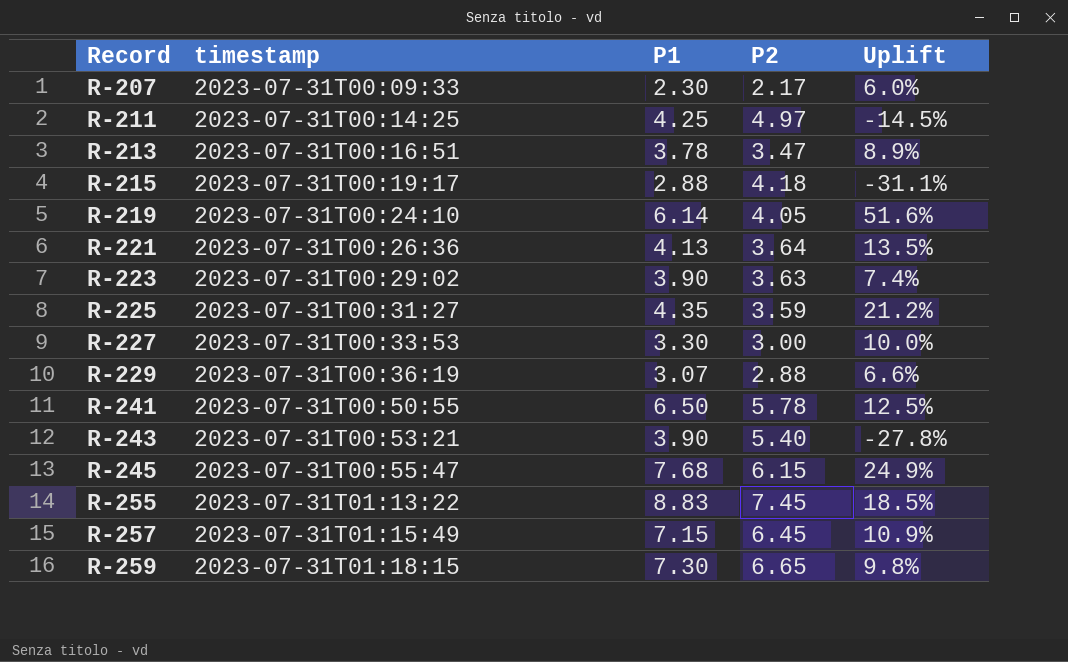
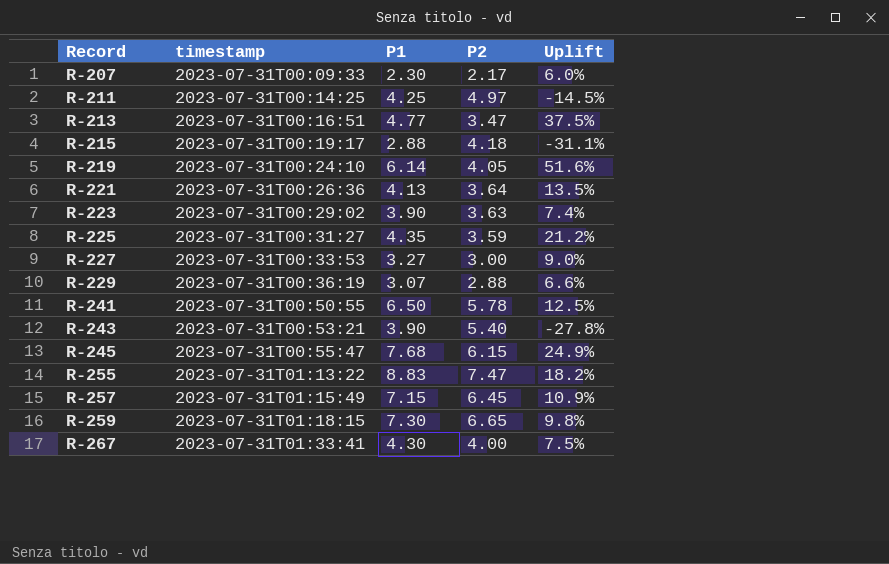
R-213 | P1: 3.78 -> 4.77
R-213 | Uplift: 8.9% -> 37.5%
R-227 | P1: 3.30 -> 3.27
R-227 | Uplift: 10.0% -> 9.0%
R-255 | P2: 7.45 -> 7.47
R-255 | Uplift: 18.5% -> 18.2%
row R-267: none -> 2023-07-31T01:33:41 | 4.30 | 4.00 | 7.5%

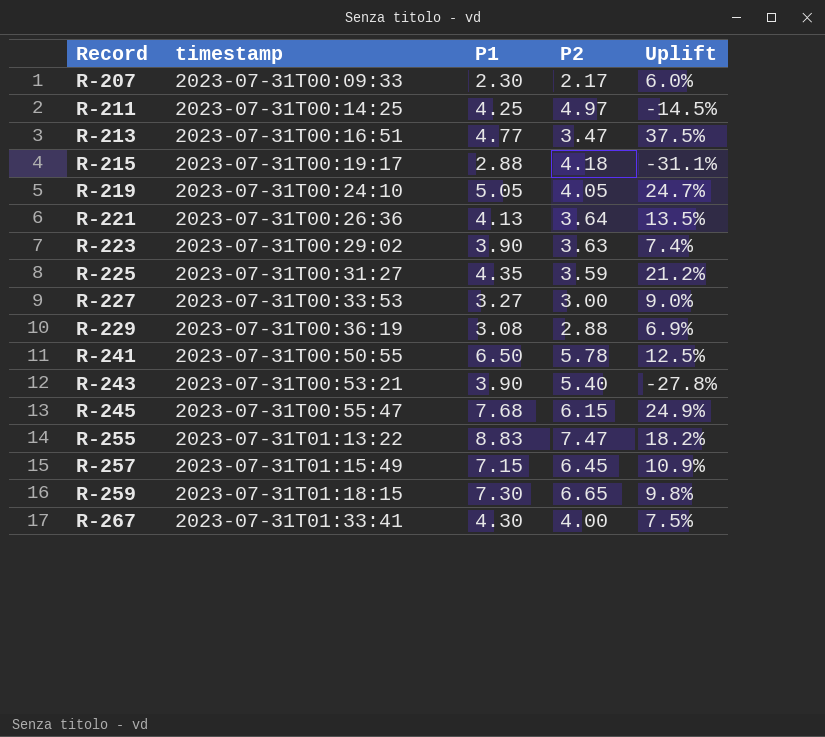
R-219 | P1: 6.14 -> 5.05
R-219 | Uplift: 51.6% -> 24.7%
R-229 | P1: 3.07 -> 3.08
R-229 | Uplift: 6.6% -> 6.9%

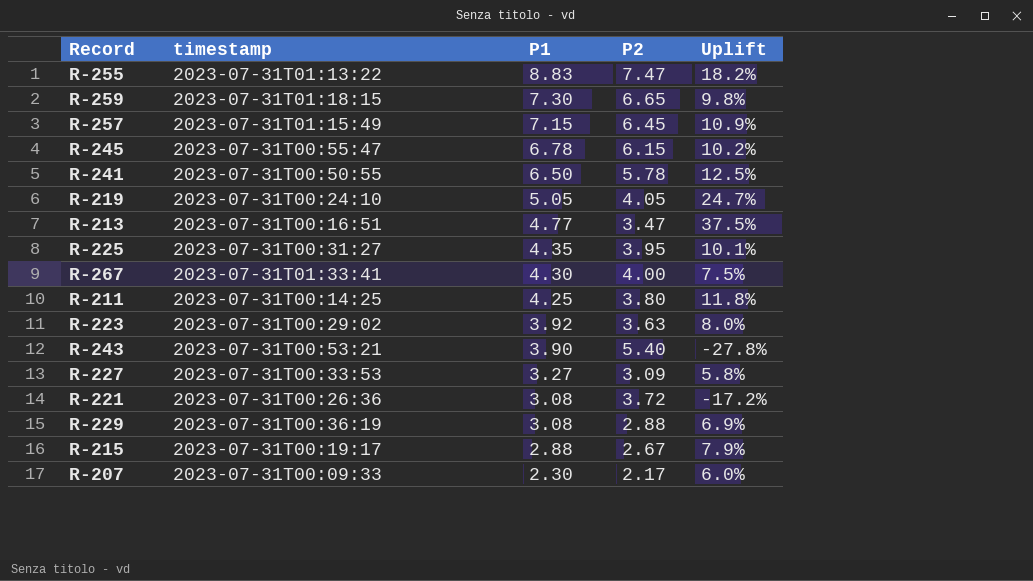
row order: Record ascending -> P1 descending
R-245 | P1: 7.68 -> 6.78
R-245 | Uplift: 24.9% -> 10.2%
R-225 | P2: 3.59 -> 3.95
R-225 | Uplift: 21.2% -> 10.1%
R-211 | P2: 4.97 -> 3.80
R-211 | Uplift: -14.5% -> 11.8%
R-223 | P1: 3.90 -> 3.92
R-223 | Uplift: 7.4% -> 8.0%
R-227 | P2: 3.00 -> 3.09
R-227 | Uplift: 9.0% -> 5.8%
R-221 | P1: 4.13 -> 3.08
R-221 | P2: 3.64 -> 3.72
R-221 | Uplift: 13.5% -> -17.2%
R-215 | P2: 4.18 -> 2.67
R-215 | Uplift: -31.1% -> 7.9%

